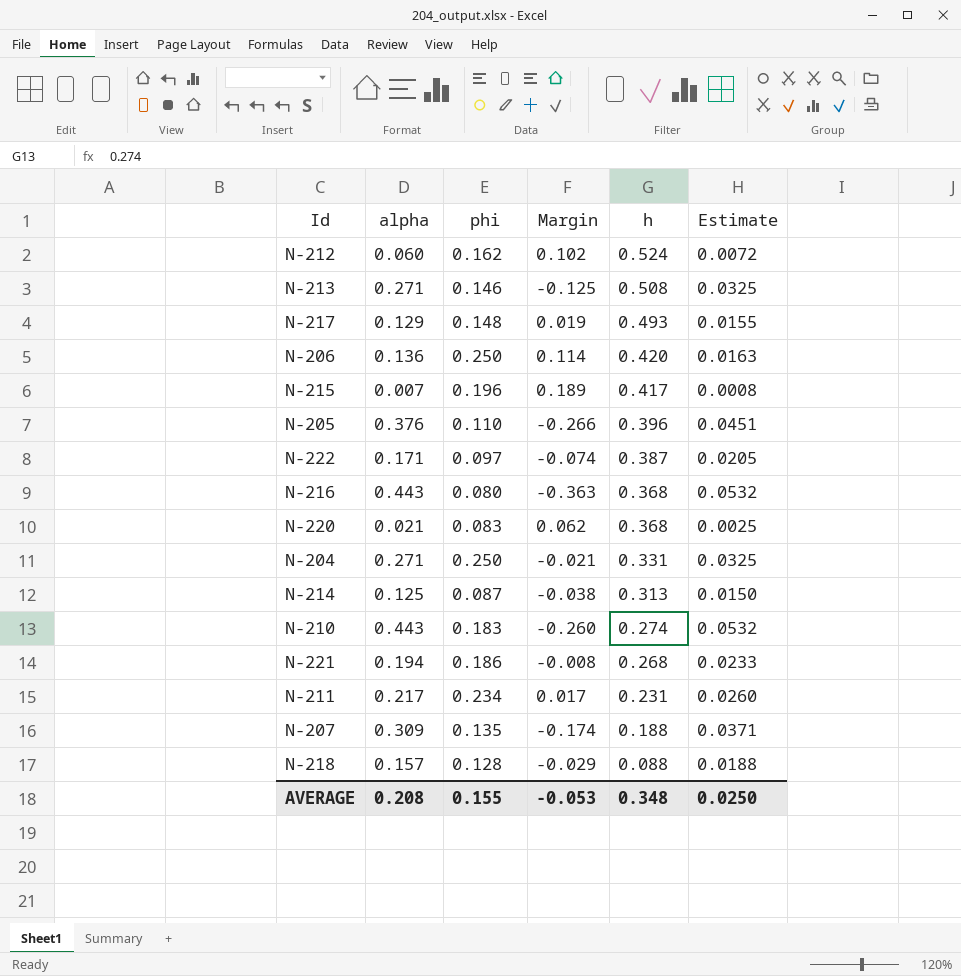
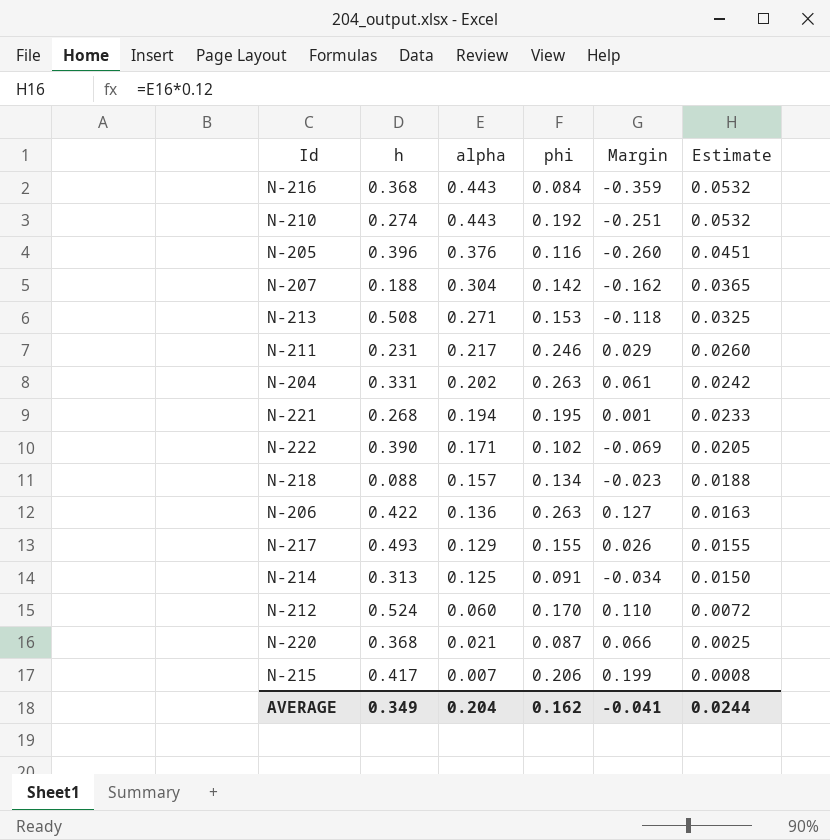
row order: h descending -> alpha descending
column h | position: 5 -> 2
N-216 | phi: 0.080 -> 0.084
N-216 | Margin: -0.363 -> -0.359
N-210 | phi: 0.183 -> 0.192
N-210 | Margin: -0.260 -> -0.251
N-205 | phi: 0.110 -> 0.116
N-205 | Margin: -0.266 -> -0.260
N-207 | alpha: 0.309 -> 0.304
N-207 | phi: 0.135 -> 0.142
N-207 | Margin: -0.174 -> -0.162
N-207 | Estimate: 0.0371 -> 0.0365
N-213 | phi: 0.146 -> 0.153
N-213 | Margin: -0.125 -> -0.118
N-211 | phi: 0.234 -> 0.246
N-211 | Margin: 0.017 -> 0.029
N-204 | alpha: 0.271 -> 0.202
N-204 | phi: 0.250 -> 0.263
N-204 | Margin: -0.021 -> 0.061
N-204 | Estimate: 0.0325 -> 0.0242
N-221 | phi: 0.186 -> 0.195
N-221 | Margin: -0.008 -> 0.001
N-222 | h: 0.387 -> 0.390
N-222 | phi: 0.097 -> 0.102
N-222 | Margin: -0.074 -> -0.069
N-218 | phi: 0.128 -> 0.134
N-218 | Margin: -0.029 -> -0.023
N-206 | h: 0.420 -> 0.422
N-206 | phi: 0.250 -> 0.263
N-206 | Margin: 0.114 -> 0.127
N-217 | phi: 0.148 -> 0.155
N-217 | Margin: 0.019 -> 0.026
N-214 | phi: 0.087 -> 0.091
N-214 | Margin: -0.038 -> -0.034
N-212 | phi: 0.162 -> 0.170
N-212 | Margin: 0.102 -> 0.110
N-220 | phi: 0.083 -> 0.087
N-220 | Margin: 0.062 -> 0.066
N-215 | phi: 0.196 -> 0.206
N-215 | Margin: 0.189 -> 0.199
AVERAGE | h: 0.348 -> 0.349
AVERAGE | alpha: 0.208 -> 0.204
AVERAGE | phi: 0.155 -> 0.162
AVERAGE | Margin: -0.053 -> -0.041
AVERAGE | Estimate: 0.0250 -> 0.0244

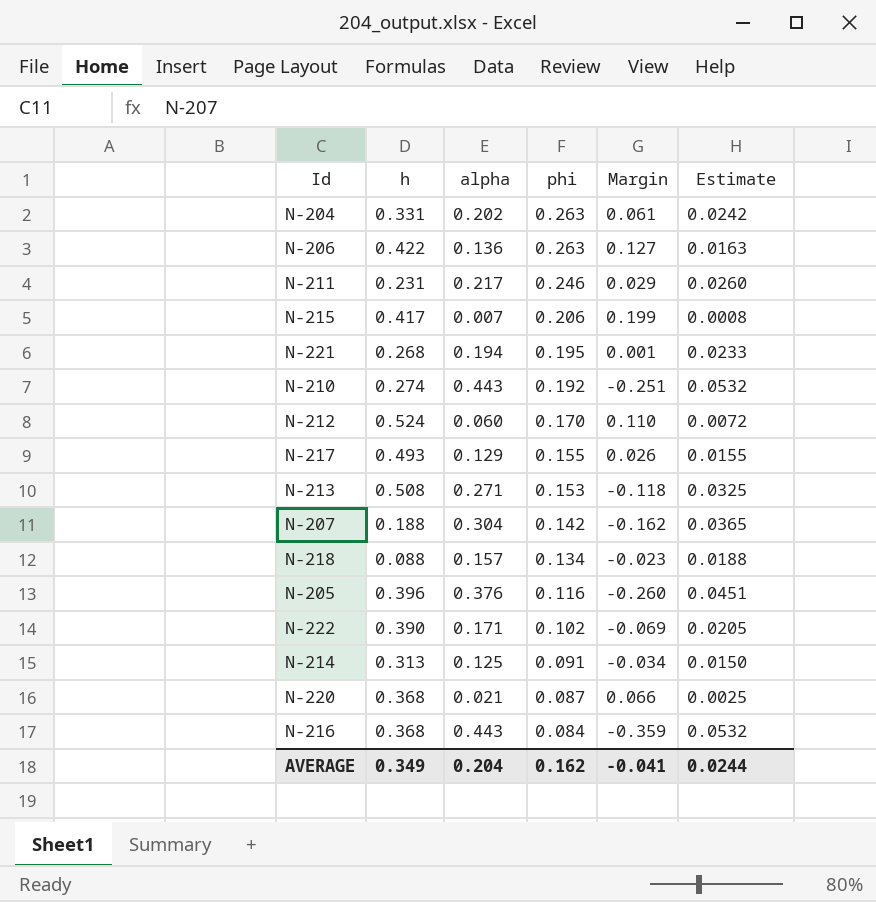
row order: alpha descending -> phi descending

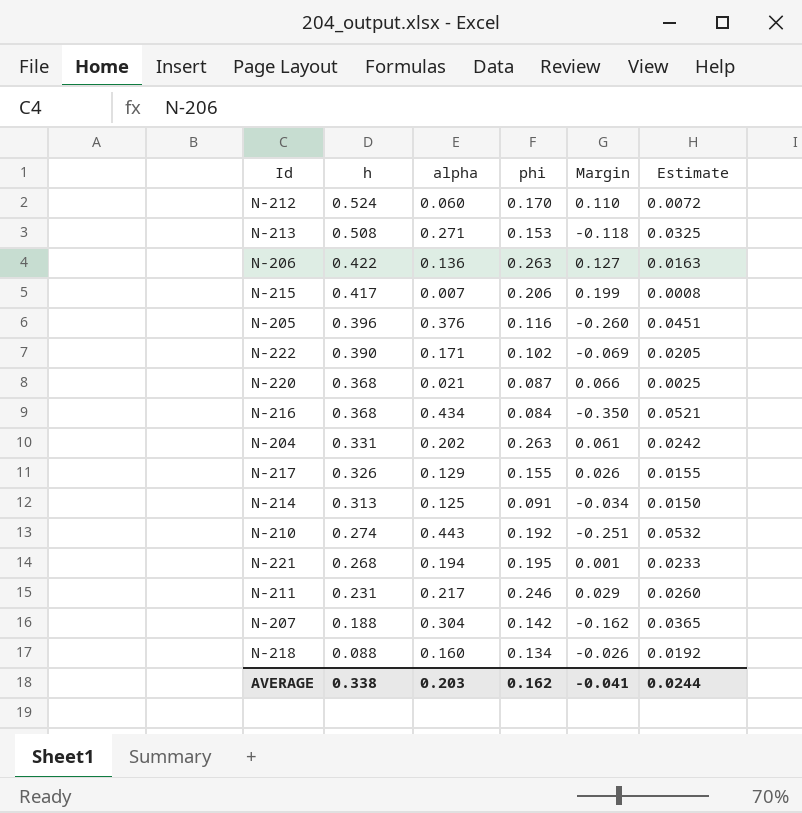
row order: phi descending -> h descending
N-216 | alpha: 0.443 -> 0.434
N-216 | Margin: -0.359 -> -0.350
N-216 | Estimate: 0.0532 -> 0.0521
N-217 | h: 0.493 -> 0.326
N-218 | alpha: 0.157 -> 0.160
N-218 | Margin: -0.023 -> -0.026
N-218 | Estimate: 0.0188 -> 0.0192
AVERAGE | h: 0.349 -> 0.338
AVERAGE | alpha: 0.204 -> 0.203

